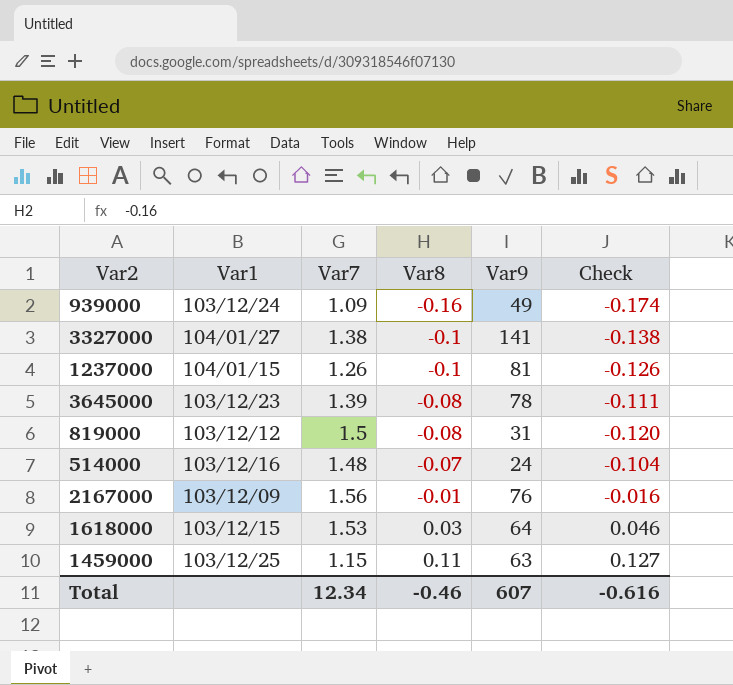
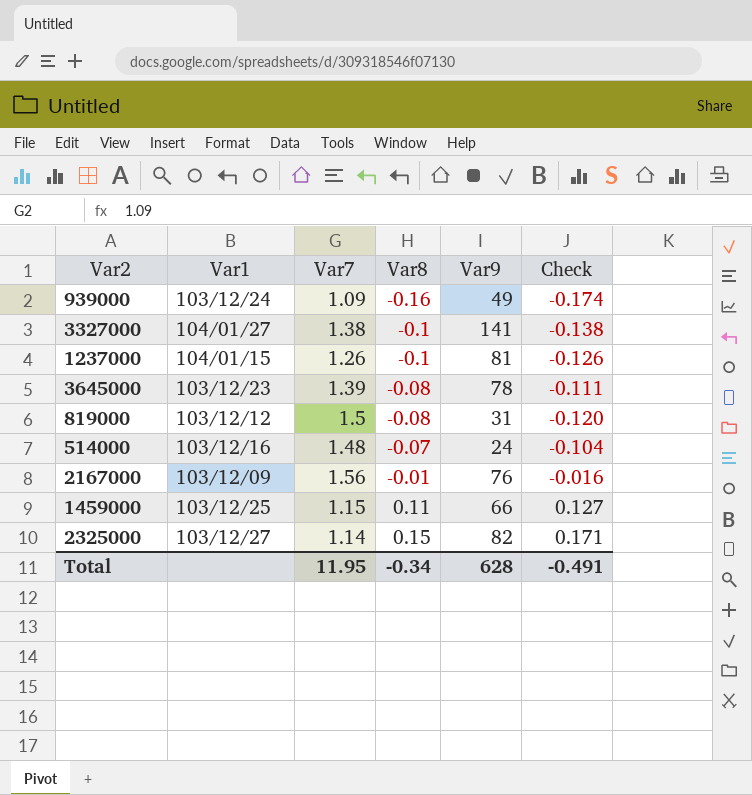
row 1618000: 103/12/15 | 1.53 | 0.03 | 64 | 0.046 -> none
1459000 | Var9: 63 -> 66
row 2325000: none -> 103/12/27 | 1.14 | 0.15 | 82 | 0.171
Total | Var7: 12.34 -> 11.95
Total | Var8: -0.46 -> -0.34
Total | Var9: 607 -> 628
Total | Check: -0.616 -> -0.491

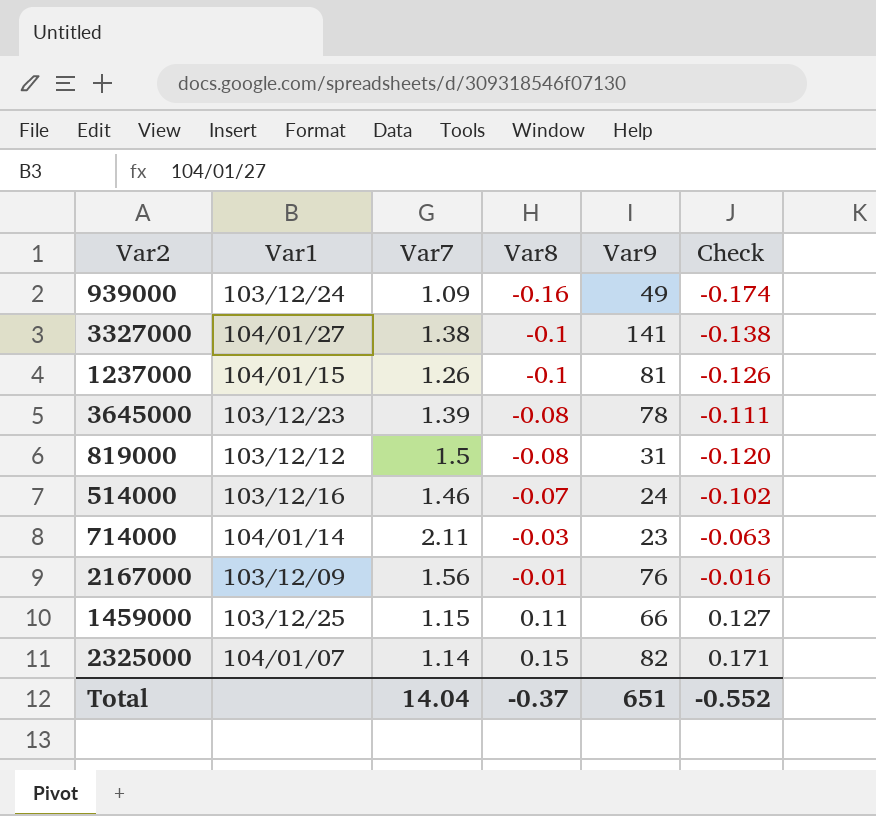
514000 | Var7: 1.48 -> 1.46
514000 | Check: -0.104 -> -0.102
row 714000: none -> 104/01/14 | 2.11 | -0.03 | 23 | -0.063
2325000 | Var1: 103/12/27 -> 104/01/07
Total | Var7: 11.95 -> 14.04
Total | Var8: -0.34 -> -0.37
Total | Var9: 628 -> 651
Total | Check: -0.491 -> -0.552

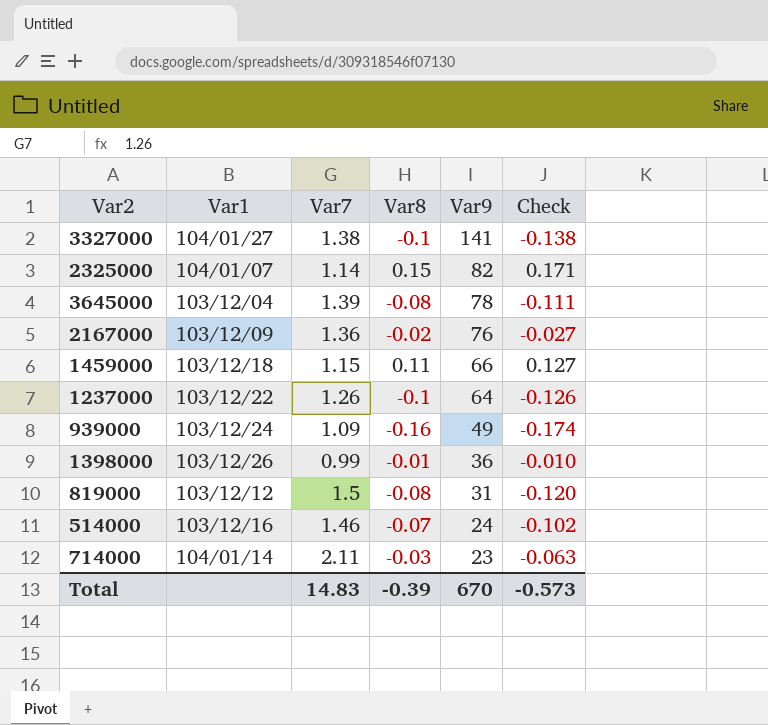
row order: Var8 ascending -> Var9 descending
3645000 | Var1: 103/12/23 -> 103/12/04
2167000 | Var7: 1.56 -> 1.36
2167000 | Var8: -0.01 -> -0.02
2167000 | Check: -0.016 -> -0.027
1459000 | Var1: 103/12/25 -> 103/12/18
1237000 | Var1: 104/01/15 -> 103/12/22
1237000 | Var9: 81 -> 64
row 1398000: none -> 103/12/26 | 0.99 | -0.01 | 36 | -0.010
Total | Var7: 14.04 -> 14.83
Total | Var8: -0.37 -> -0.39
Total | Var9: 651 -> 670
Total | Check: -0.552 -> -0.573

